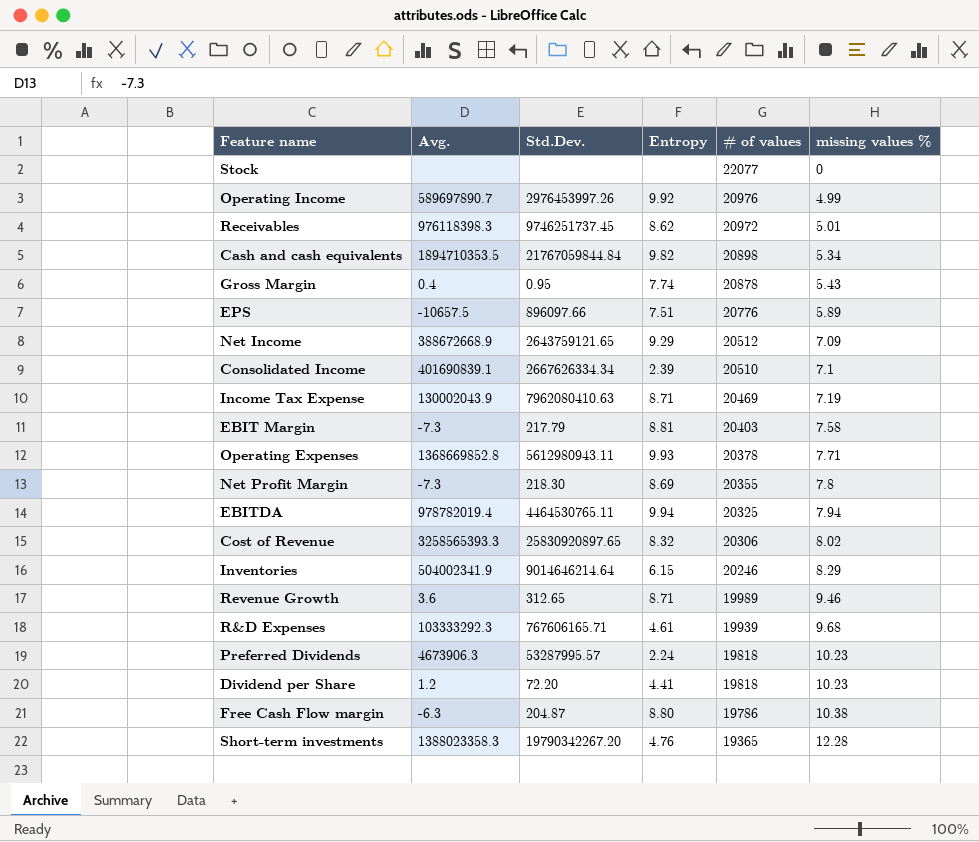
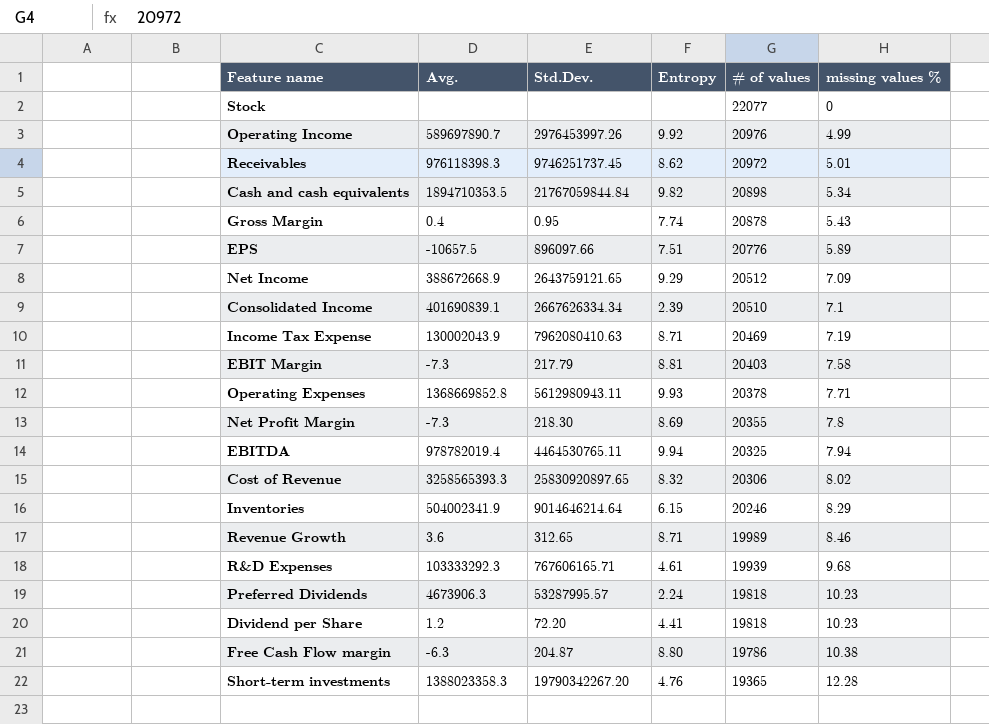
Revenue Growth | missing values %: 9.46 -> 8.46

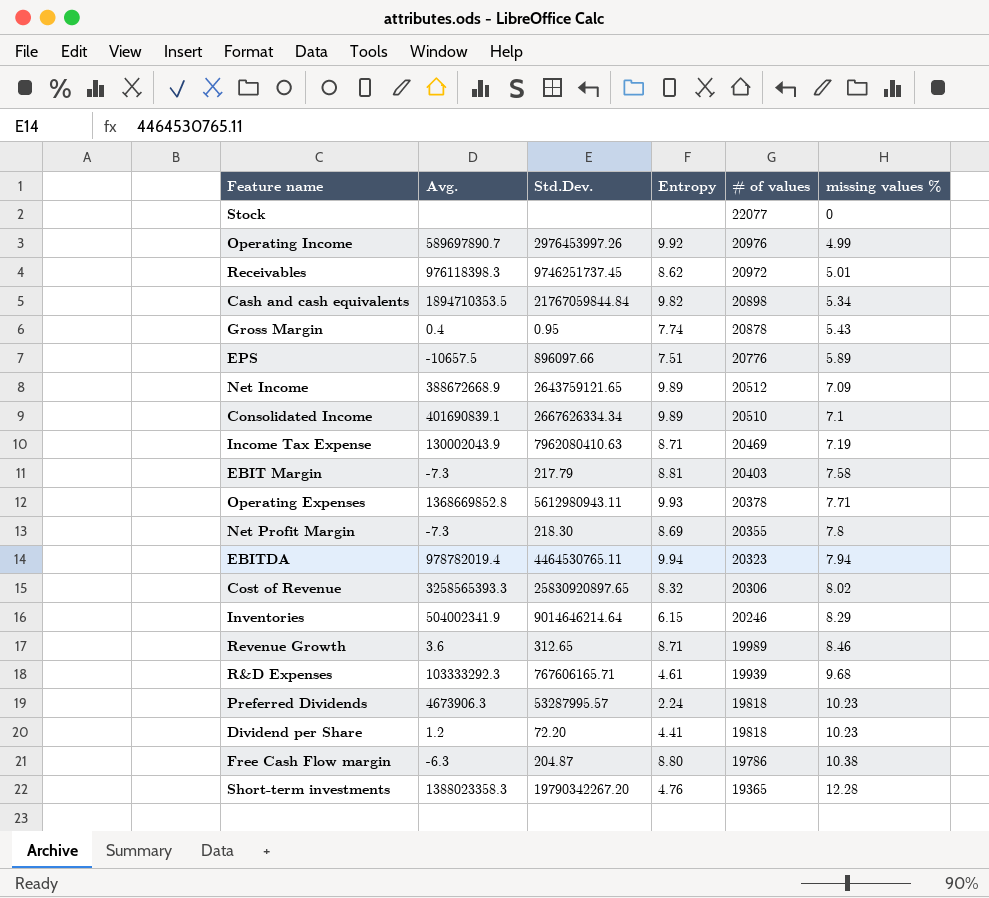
Net Income | Entropy: 9.29 -> 9.89
Consolidated Income | Entropy: 2.39 -> 9.89
EBITDA | # of values: 20325 -> 20323

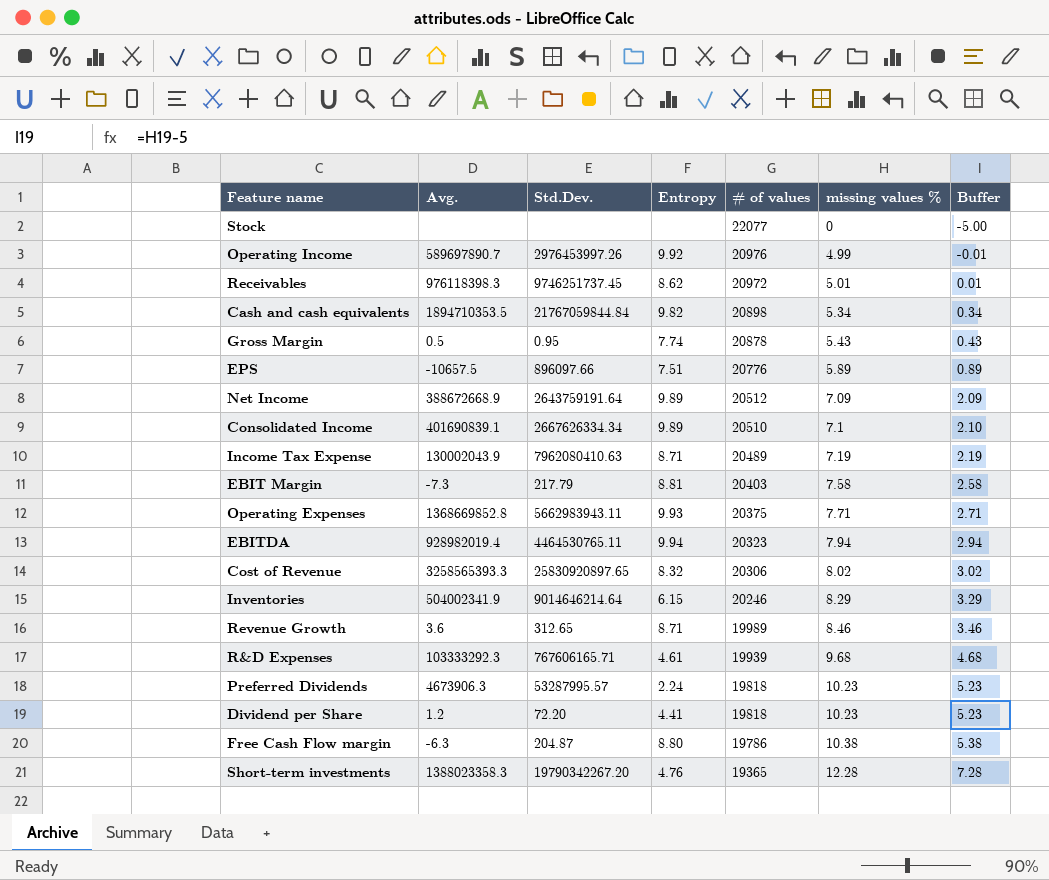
column Buffer | formula: none -> [missing values %] - 5
row Net Profit Margin: -7.3 | 218.30 | 8.69 | 20355 | 7.8 -> none
Gross Margin | Avg.: 0.4 -> 0.5
Net Income | Std.Dev.: 2643759121.65 -> 2643759191.64
Income Tax Expense | # of values: 20469 -> 20489
Operating Expenses | Std.Dev.: 5612980943.11 -> 5662983943.11
Operating Expenses | # of values: 20378 -> 20375
EBITDA | Avg.: 978782019.4 -> 928982019.4

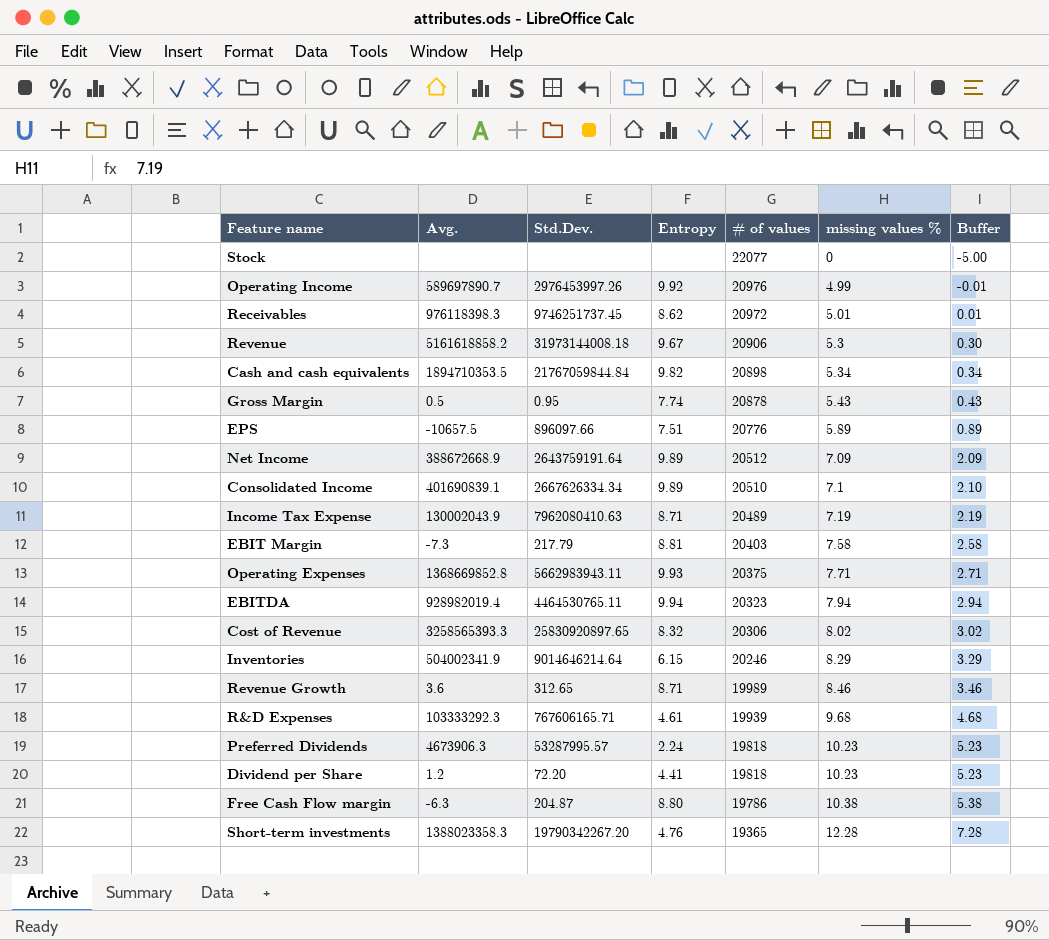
row Revenue: none -> 5161618858.2 | 31973144008.18 | 9.67 | 20906 | 5.3 | 0.30

